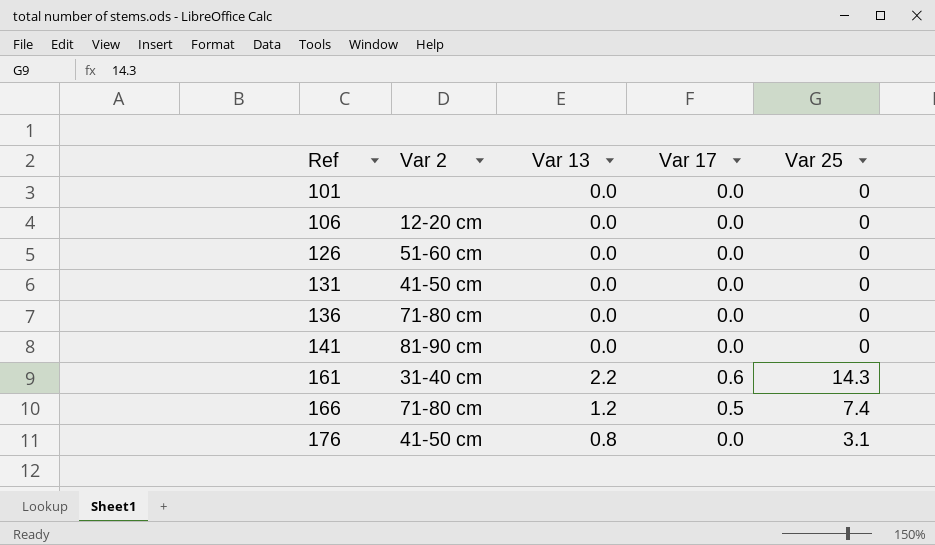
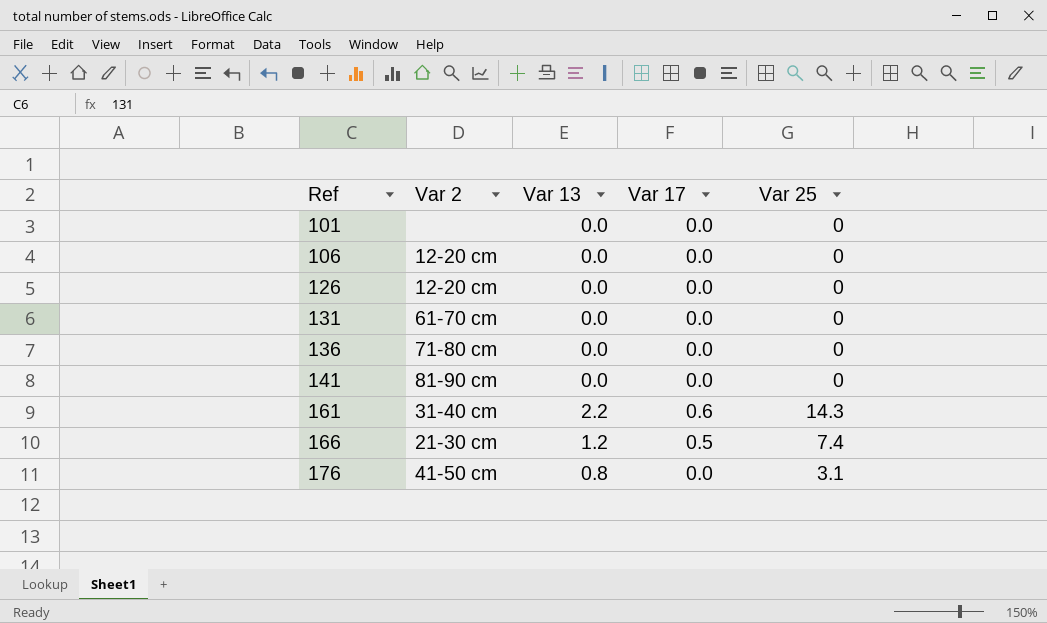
126 | Var 2: 51-60 cm -> 12-20 cm
131 | Var 2: 41-50 cm -> 61-70 cm
166 | Var 2: 71-80 cm -> 21-30 cm

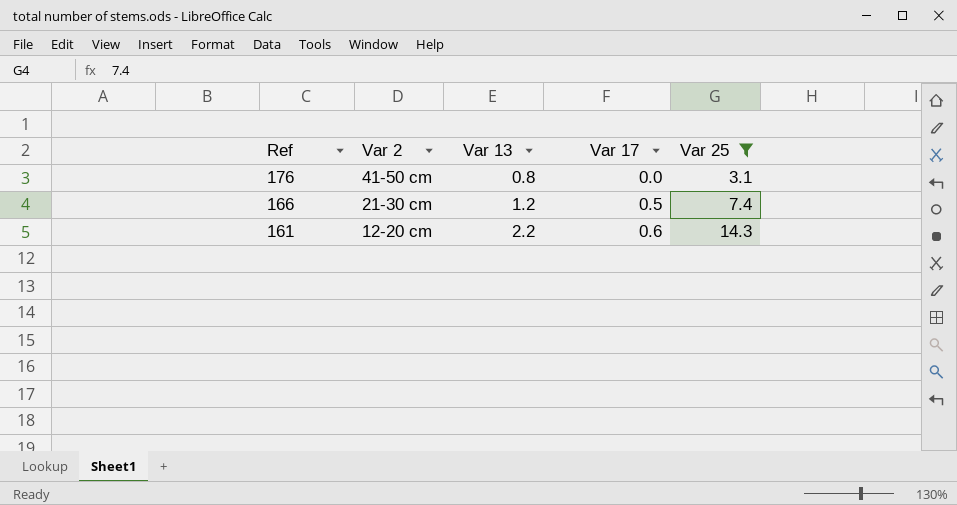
filter: none -> Var 25 != 0
row order: Ref ascending -> Ref descending
161 | Var 2: 31-40 cm -> 12-20 cm

